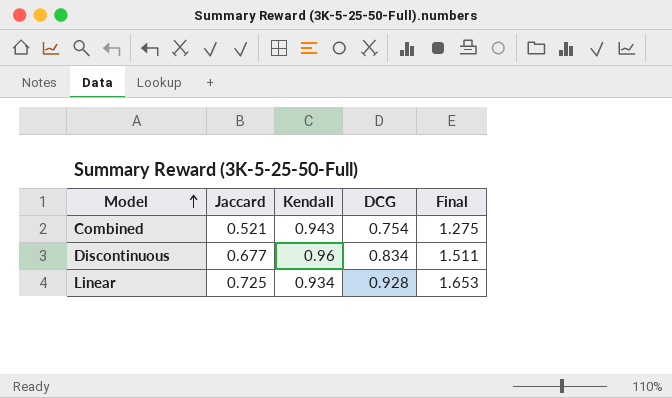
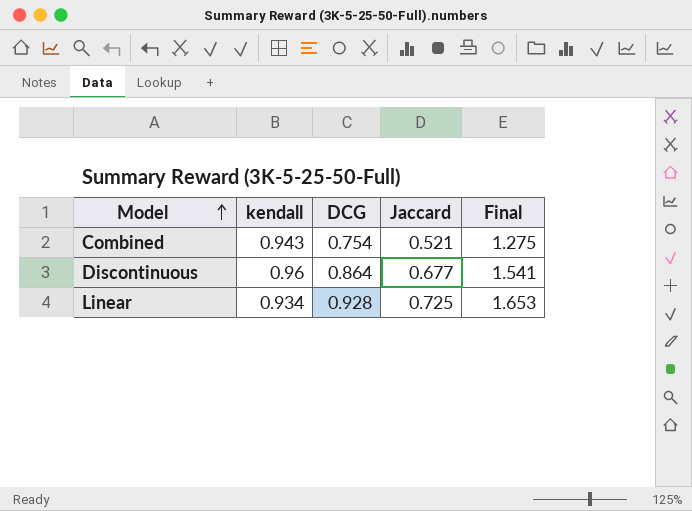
column name: Kendall -> kendall
column Jaccard | position: 2 -> 4
Discontinuous | DCG: 0.834 -> 0.864
Discontinuous | Final: 1.511 -> 1.541

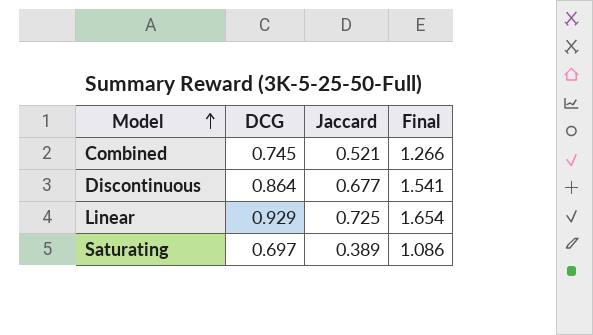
column kendall | position: 2 -> none
Combined | DCG: 0.754 -> 0.745
Combined | Final: 1.275 -> 1.266
Linear | DCG: 0.928 -> 0.929
Linear | Final: 1.653 -> 1.654
row Saturating: none -> 0.697 | 0.389 | 1.086

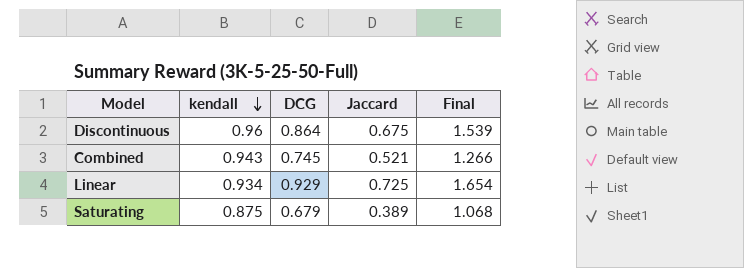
row order: Model ascending -> kendall descending
column kendall | position: none -> 2
Discontinuous | Jaccard: 0.677 -> 0.675
Discontinuous | Final: 1.541 -> 1.539
Saturating | DCG: 0.697 -> 0.679
Saturating | Final: 1.086 -> 1.068

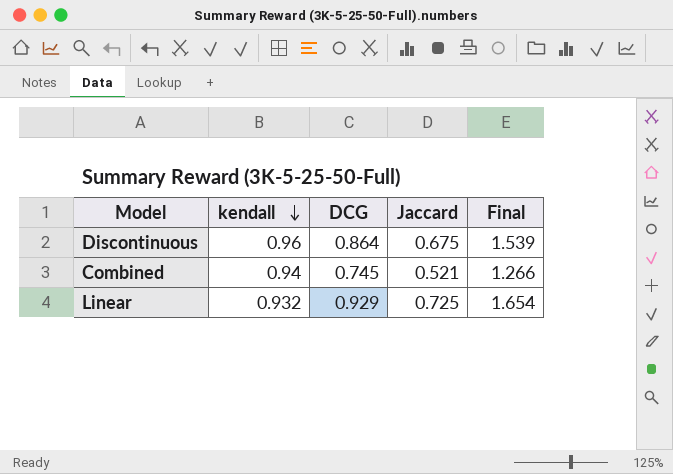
row Saturating: 0.875 | 0.679 | 0.389 | 1.068 -> none
Combined | kendall: 0.943 -> 0.94
Linear | kendall: 0.934 -> 0.932

